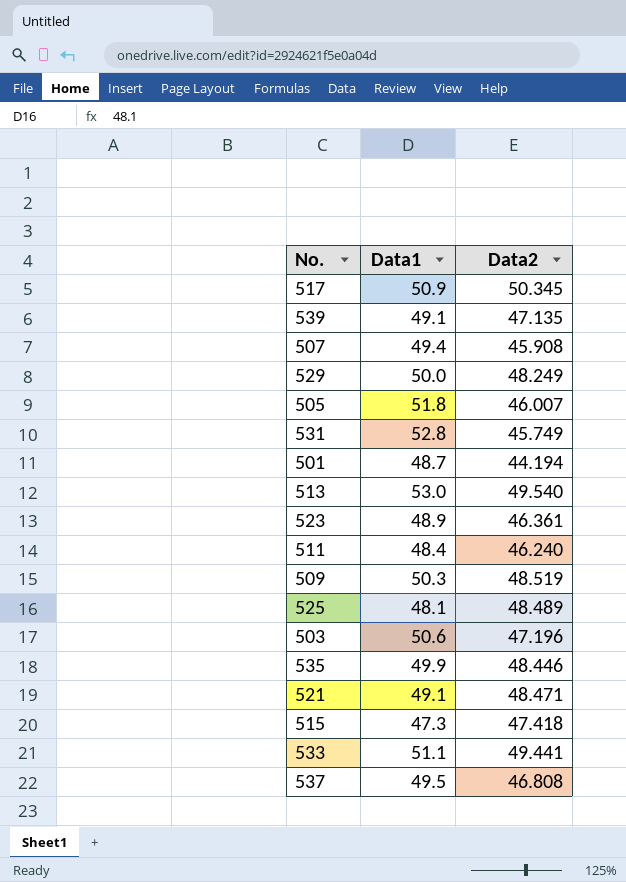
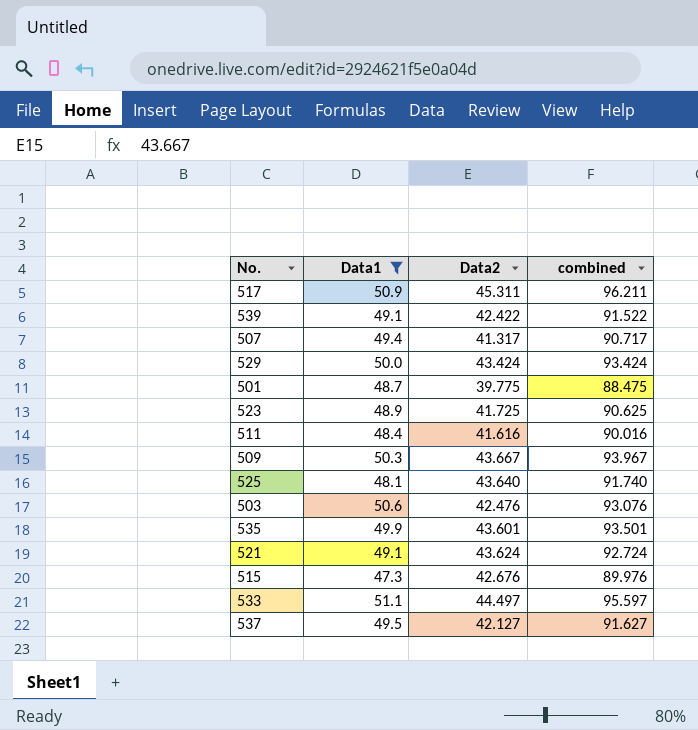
filter: none -> Data1 <= 51.1
column combined | formula: none -> [Data1] + [Data2]
517 | Data2: 50.345 -> 45.311
539 | Data2: 47.135 -> 42.422
507 | Data2: 45.908 -> 41.317
529 | Data2: 48.249 -> 43.424
501 | Data2: 44.194 -> 39.775
523 | Data2: 46.361 -> 41.725
511 | Data2: 46.240 -> 41.616
509 | Data2: 48.519 -> 43.667
525 | Data2: 48.489 -> 43.640
503 | Data2: 47.196 -> 42.476
535 | Data2: 48.446 -> 43.601
521 | Data2: 48.471 -> 43.624
515 | Data2: 47.418 -> 42.676
533 | Data2: 49.441 -> 44.497
537 | Data2: 46.808 -> 42.127

